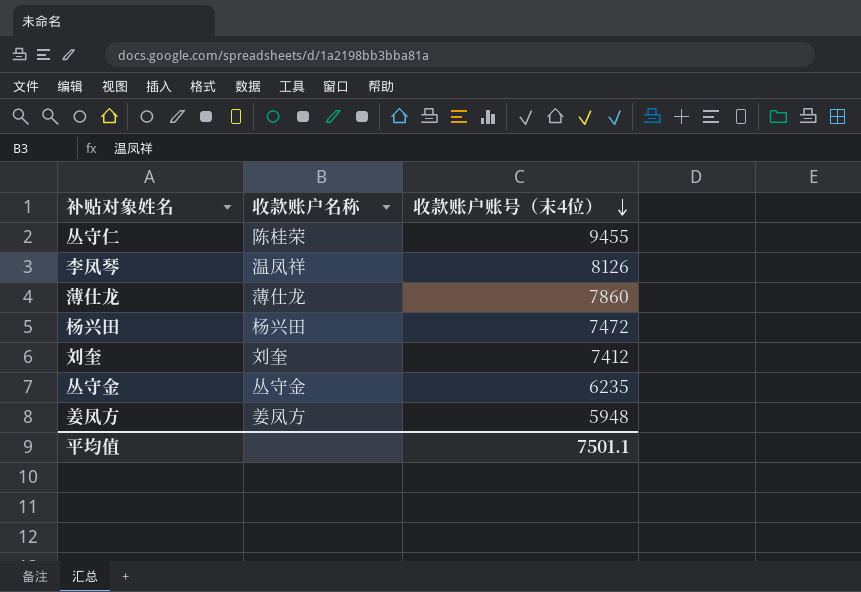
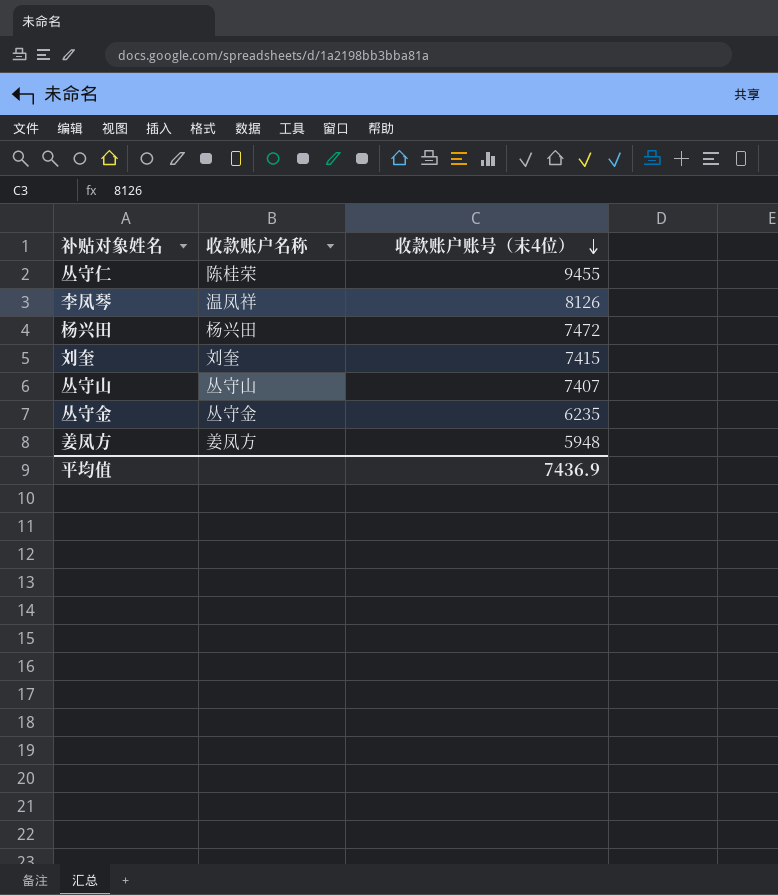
row 薄仕龙: 薄仕龙 | 7860 -> none
刘奎 | 收款账户账号（末4位）: 7412 -> 7415
row 丛守山: none -> 丛守山 | 7407
平均值 | 收款账户账号（末4位）: 7501.1 -> 7436.9

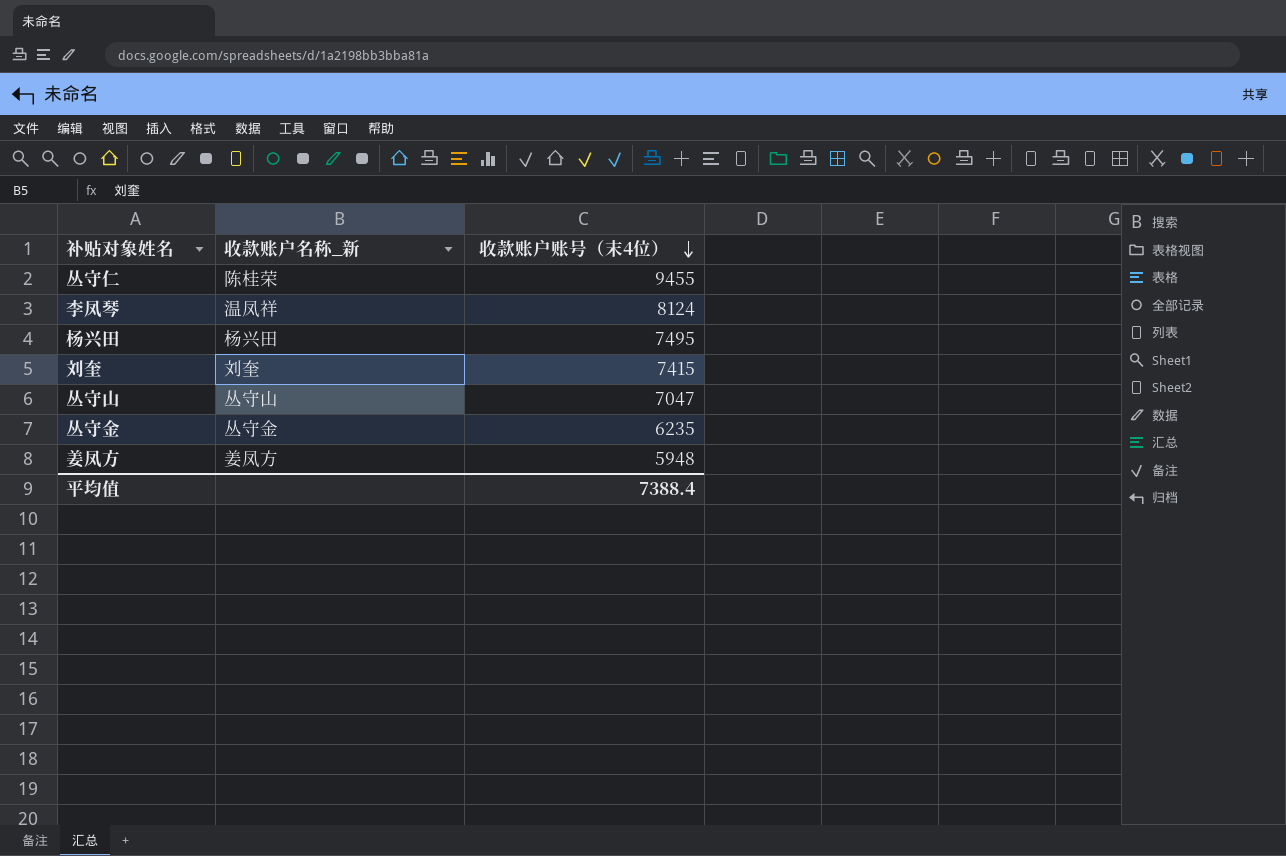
column name: 收款账户名称 -> 收款账户名称_新
李凤琴 | 收款账户账号（末4位）: 8126 -> 8124
杨兴田 | 收款账户账号（末4位）: 7472 -> 7495
丛守山 | 收款账户账号（末4位）: 7407 -> 7047
平均值 | 收款账户账号（末4位）: 7436.9 -> 7388.4

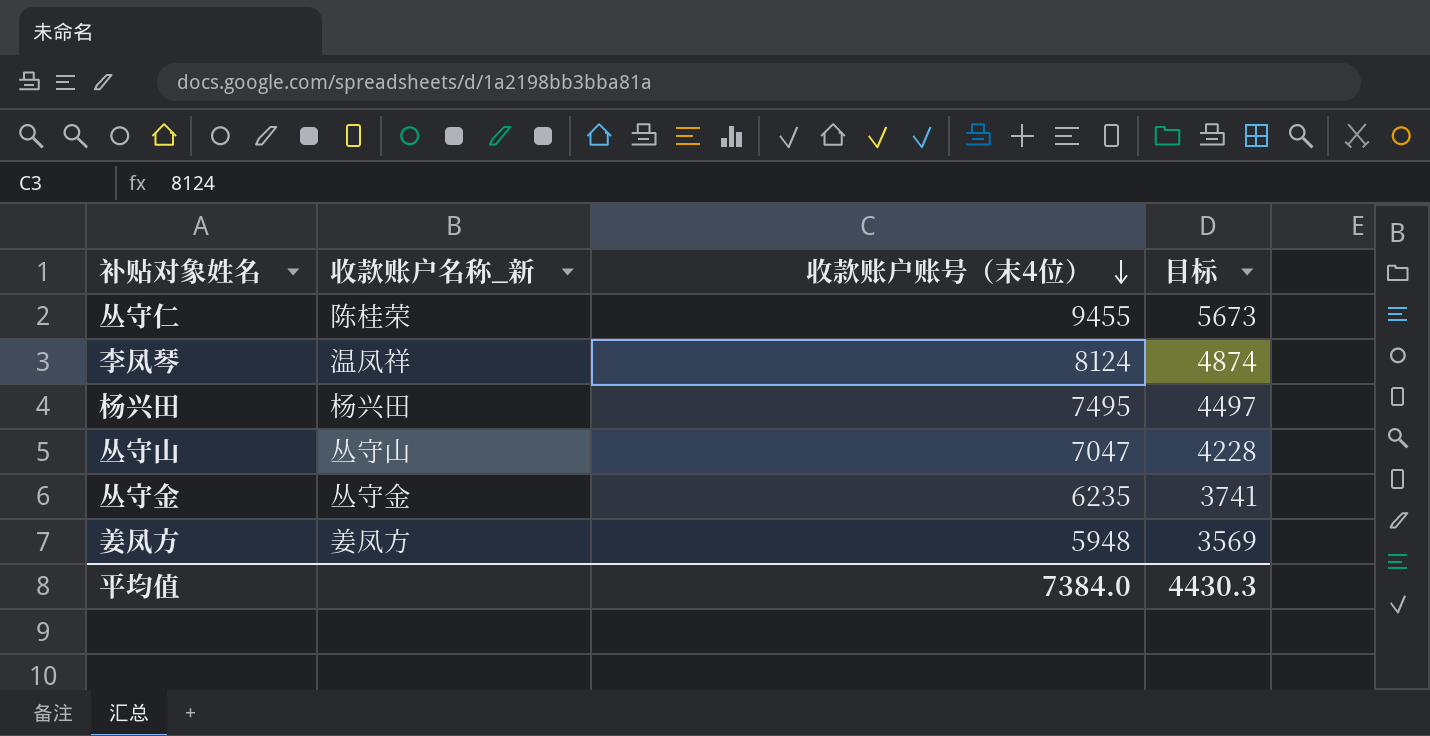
column 目标 | formula: none -> [收款账户账号（末4位）] * 0.6
row 刘奎: 刘奎 | 7415 -> none
平均值 | 收款账户账号（末4位）: 7388.4 -> 7384.0

